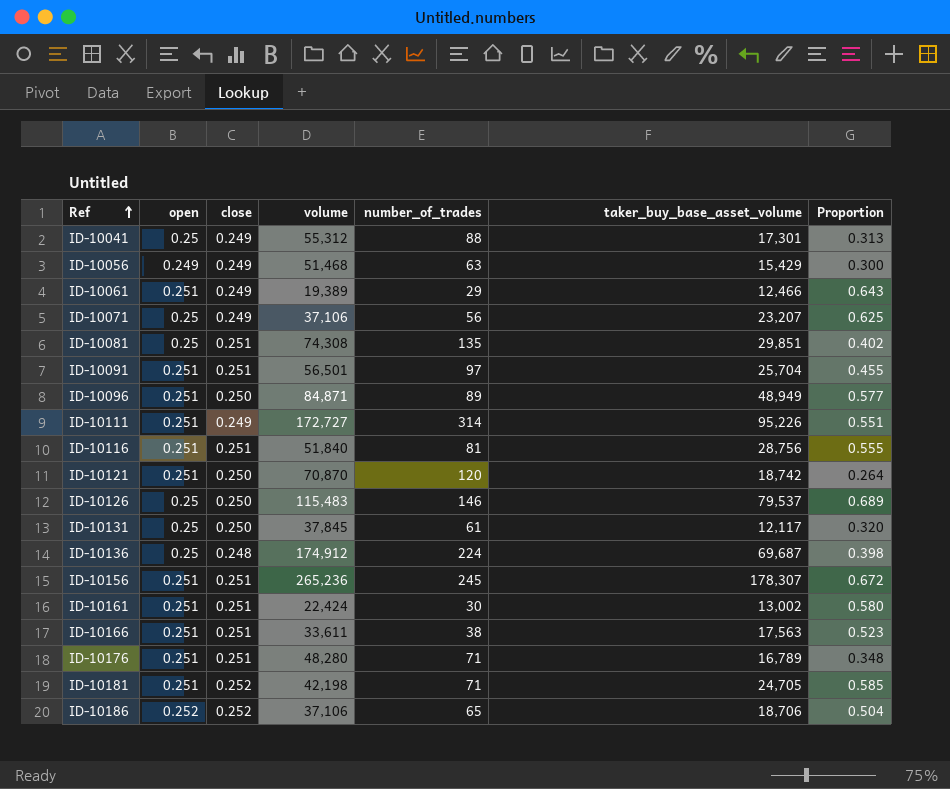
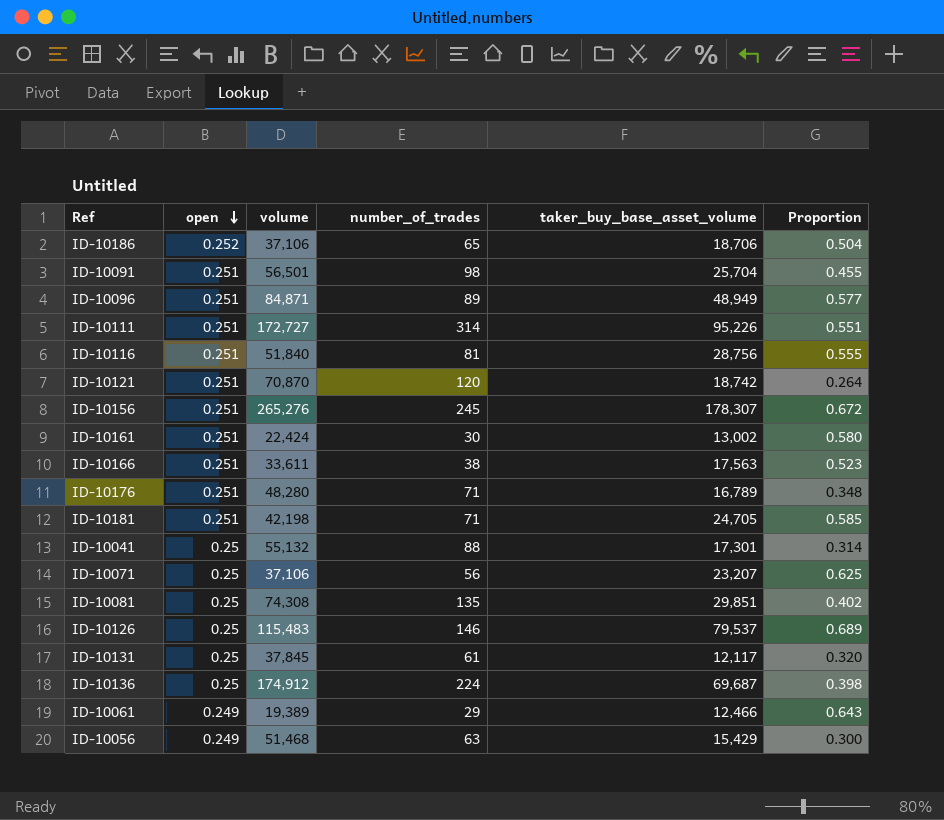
row order: Ref ascending -> open descending
column close | position: 3 -> none
ID-10091 | number_of_trades: 97 -> 98
ID-10156 | volume: 265,236 -> 265,276
ID-10041 | volume: 55,312 -> 55,132
ID-10041 | Proportion: 0.313 -> 0.314
ID-10061 | open: 0.251 -> 0.249

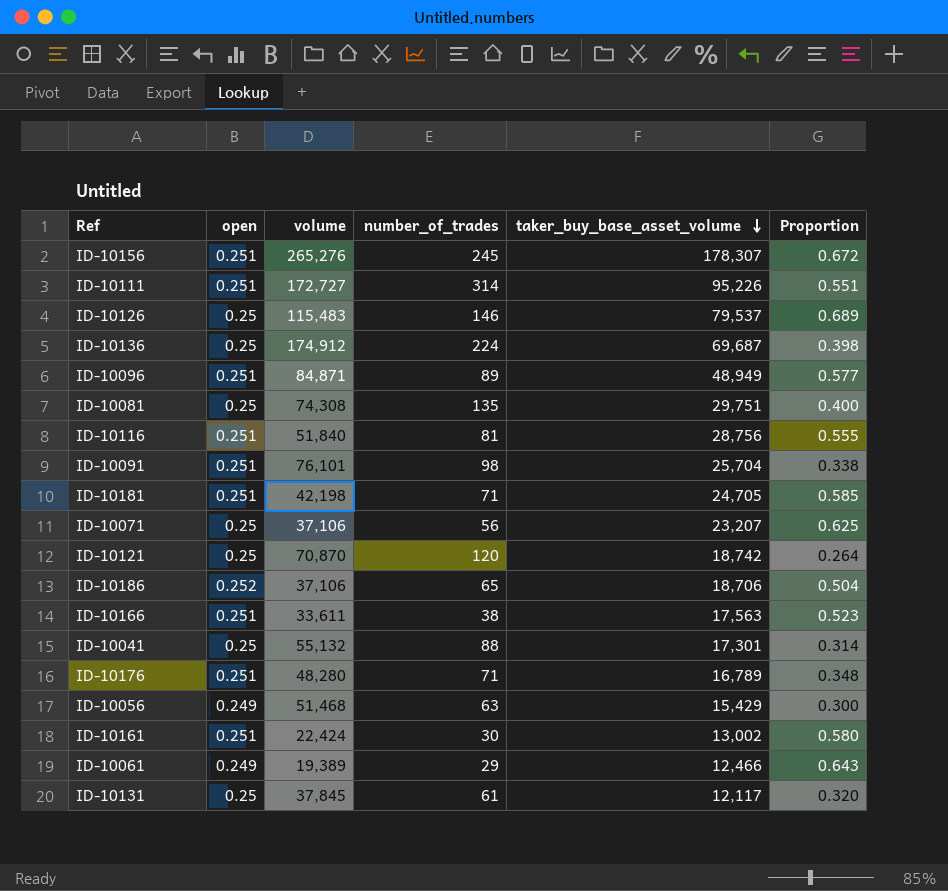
row order: open descending -> taker_buy_base_asset_volume descending
ID-10081 | taker_buy_base_asset_volume: 29,851 -> 29,751
ID-10081 | Proportion: 0.402 -> 0.400
ID-10091 | volume: 56,501 -> 76,101
ID-10091 | Proportion: 0.455 -> 0.338
ID-10121 | open: 0.251 -> 0.25

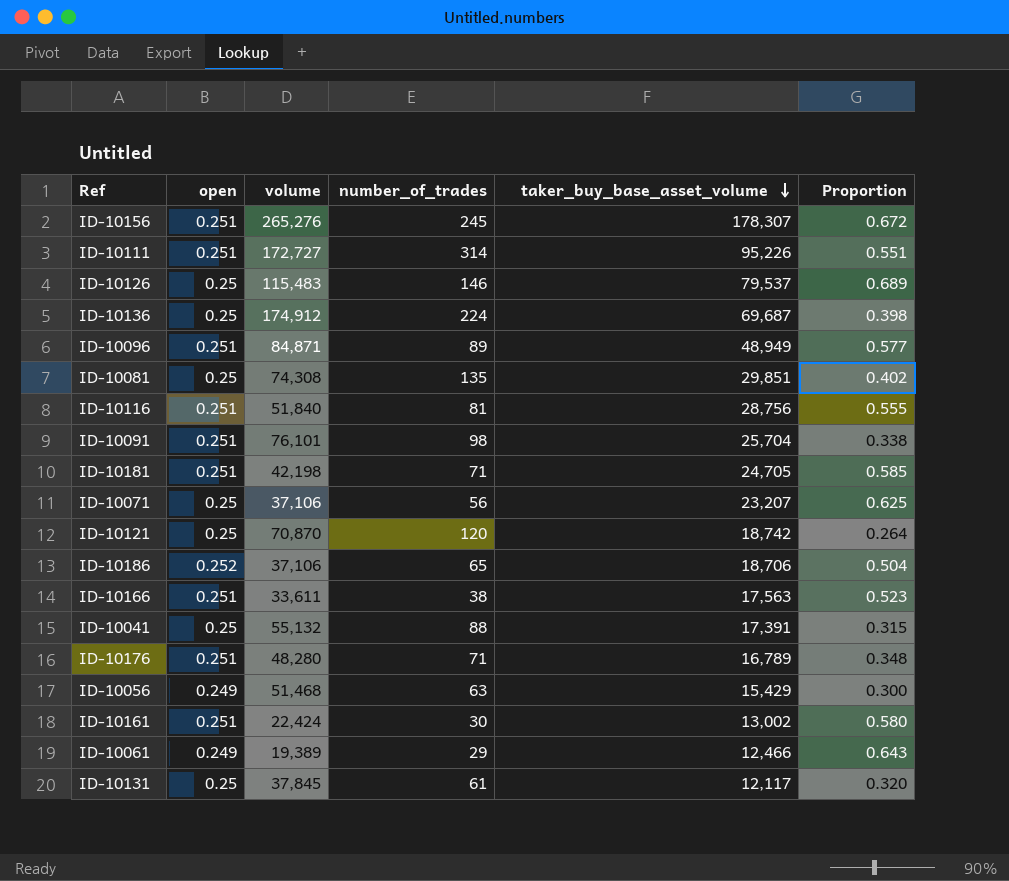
ID-10081 | taker_buy_base_asset_volume: 29,751 -> 29,851
ID-10081 | Proportion: 0.400 -> 0.402
ID-10041 | taker_buy_base_asset_volume: 17,301 -> 17,391
ID-10041 | Proportion: 0.314 -> 0.315

